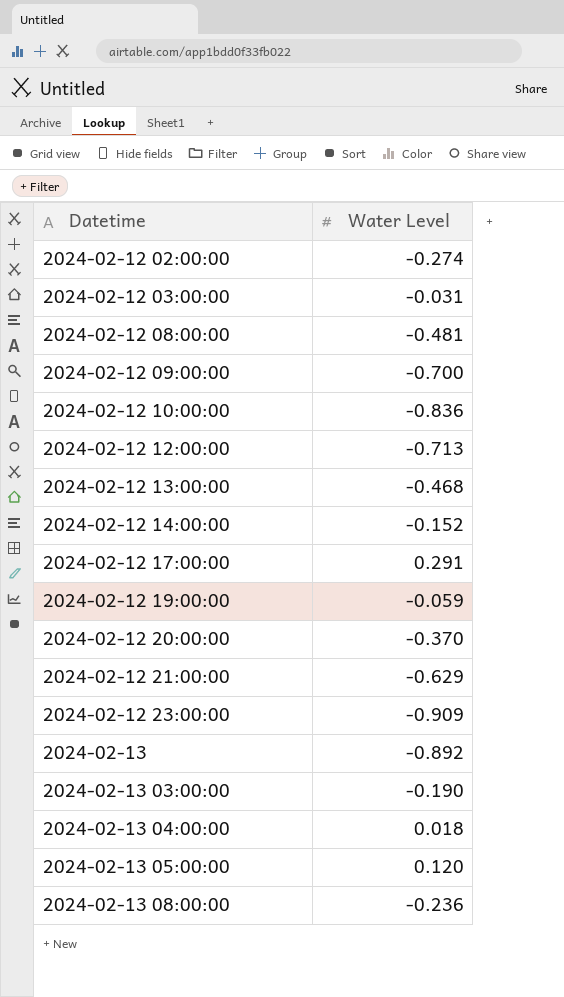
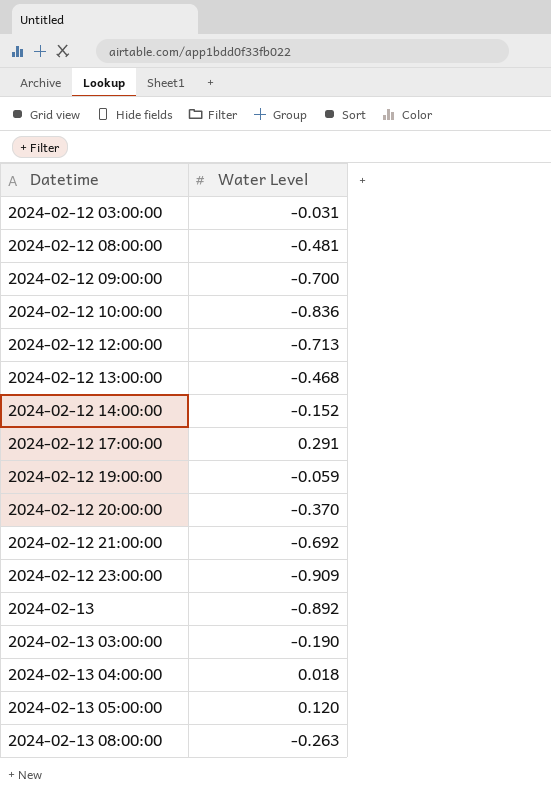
row 2024-02-12 02:00:00: -0.274 -> none
2024-02-12 21:00:00 | Water Level: -0.629 -> -0.692
2024-02-13 08:00:00 | Water Level: -0.236 -> -0.263

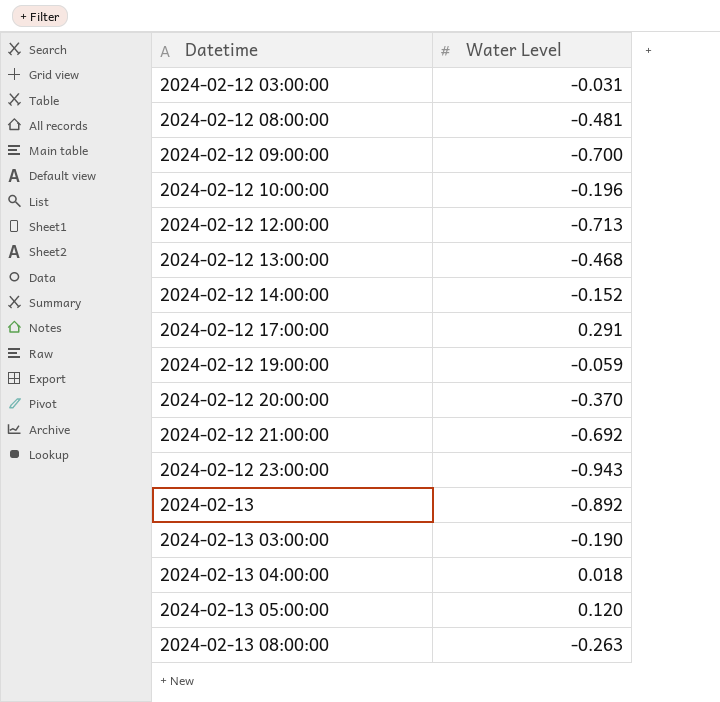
2024-02-12 10:00:00 | Water Level: -0.836 -> -0.196
2024-02-12 23:00:00 | Water Level: -0.909 -> -0.943

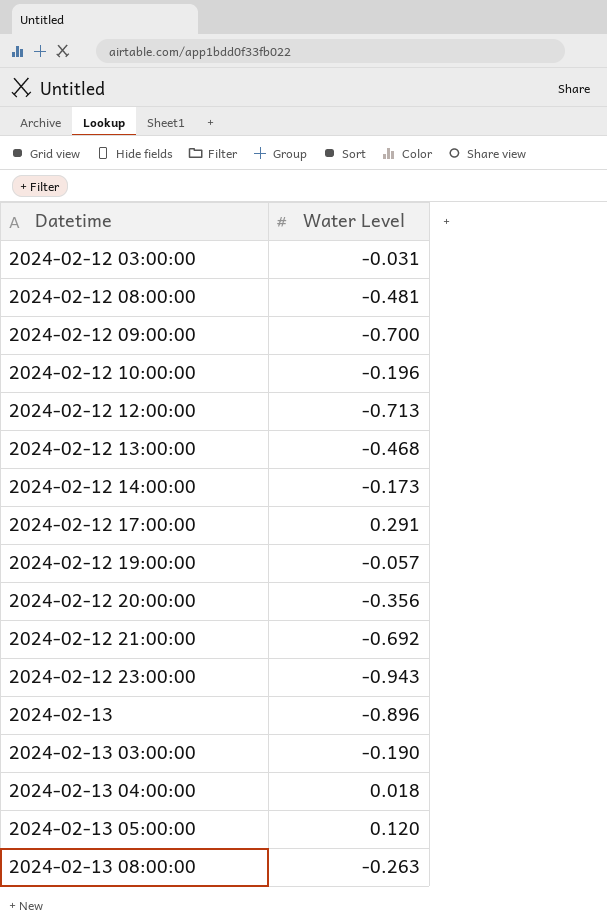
2024-02-12 14:00:00 | Water Level: -0.152 -> -0.173
2024-02-12 19:00:00 | Water Level: -0.059 -> -0.057
2024-02-12 20:00:00 | Water Level: -0.370 -> -0.356
2024-02-13 | Water Level: -0.892 -> -0.896

